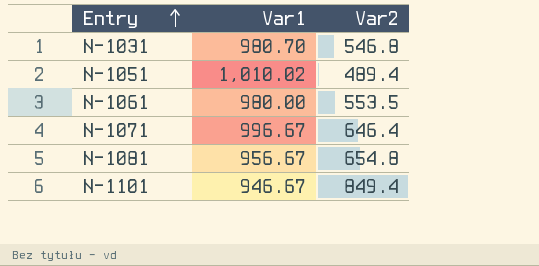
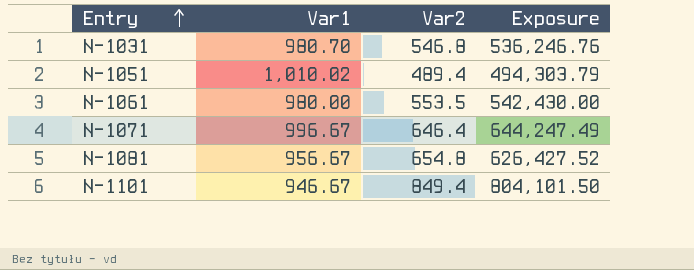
column Exposure | formula: none -> [Var1] * [Var2]

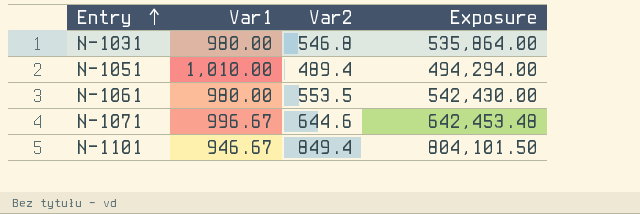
row N-1081: 956.67 | 654.8 | 626,427.52 -> none
N-1031 | Var1: 980.70 -> 980.00
N-1031 | Exposure: 536,246.76 -> 535,864.00
N-1051 | Var1: 1,010.02 -> 1,010.00
N-1051 | Exposure: 494,303.79 -> 494,294.00
N-1071 | Var2: 646.4 -> 644.6
N-1071 | Exposure: 644,247.49 -> 642,453.48

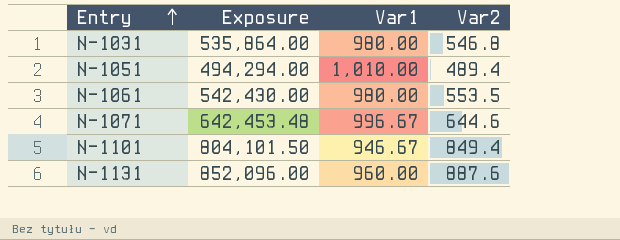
column Exposure | position: 4 -> 2
row N-1131: none -> 852,096.00 | 960.00 | 887.6

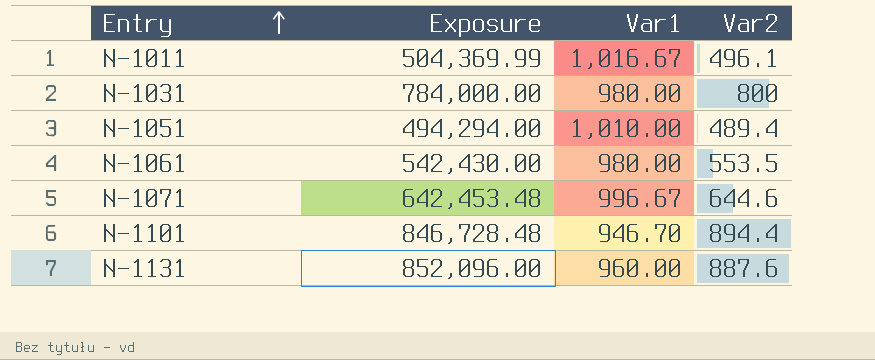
row N-1011: none -> 504,369.99 | 1,016.67 | 496.1
N-1031 | Exposure: 535,864.00 -> 784,000.00
N-1031 | Var2: 546.8 -> 800
N-1101 | Exposure: 804,101.50 -> 846,728.48
N-1101 | Var1: 946.67 -> 946.70
N-1101 | Var2: 849.4 -> 894.4

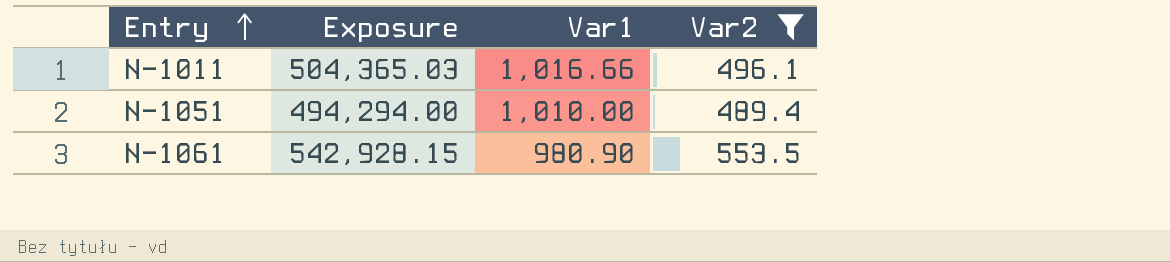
filter: none -> Var2 <= 553.5
N-1011 | Exposure: 504,369.99 -> 504,365.03
N-1011 | Var1: 1,016.67 -> 1,016.66
N-1061 | Exposure: 542,430.00 -> 542,928.15
N-1061 | Var1: 980.00 -> 980.90

